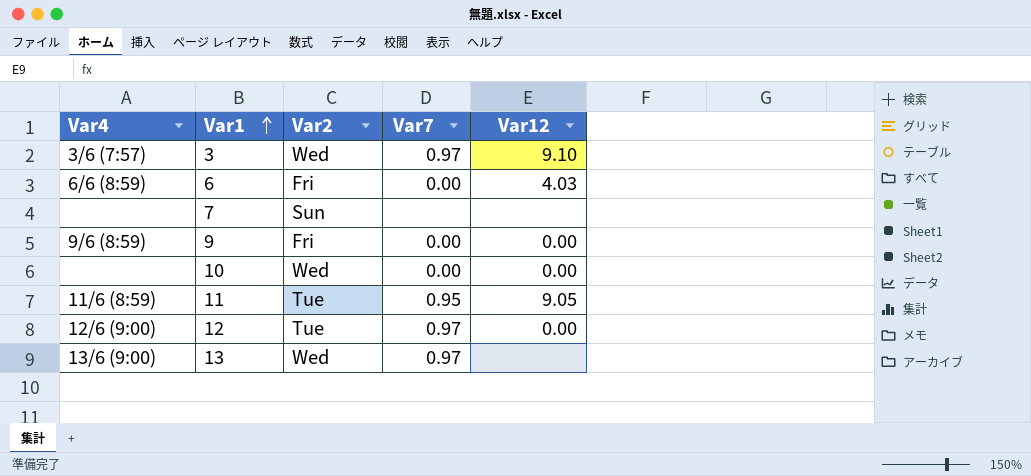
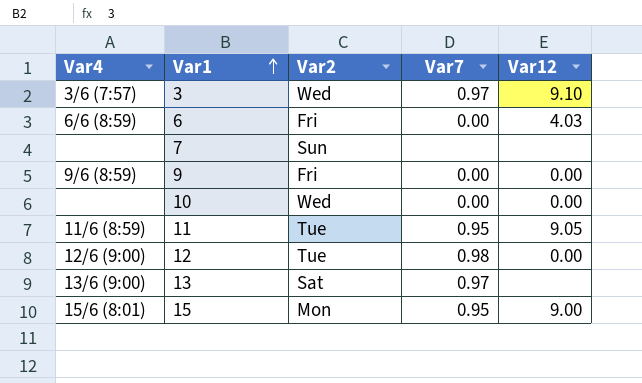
12 | Var7: 0.97 -> 0.98
13 | Var2: Wed -> Sat
row 15: none -> 15/6 (8:01) | Mon | 0.95 | 9.00

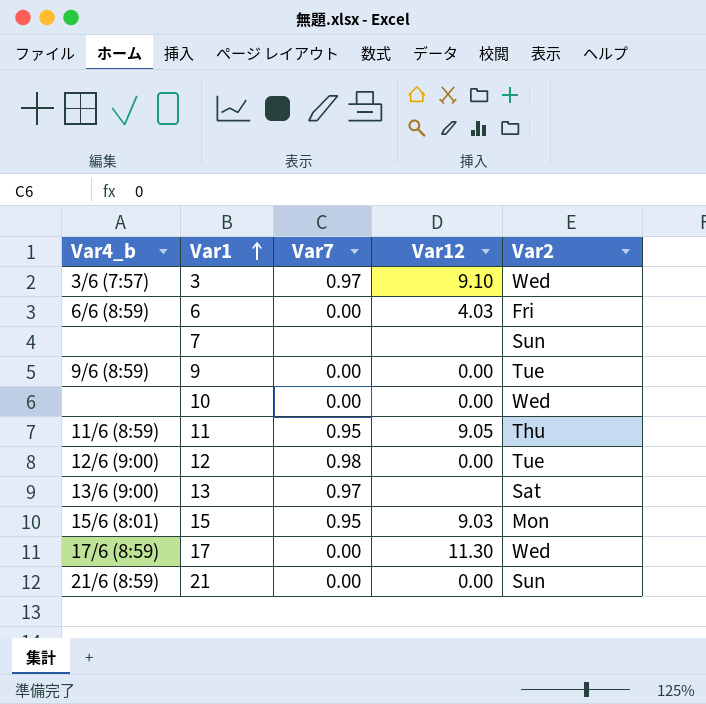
column name: Var4 -> Var4_b
column Var2 | position: 3 -> 5
9 | Var2: Fri -> Tue
11 | Var2: Tue -> Thu
15 | Var12: 9.00 -> 9.03
row 17: none -> 17/6 (8:59) | 0.00 | 11.30 | Wed
row 21: none -> 21/6 (8:59) | 0.00 | 0.00 | Sun

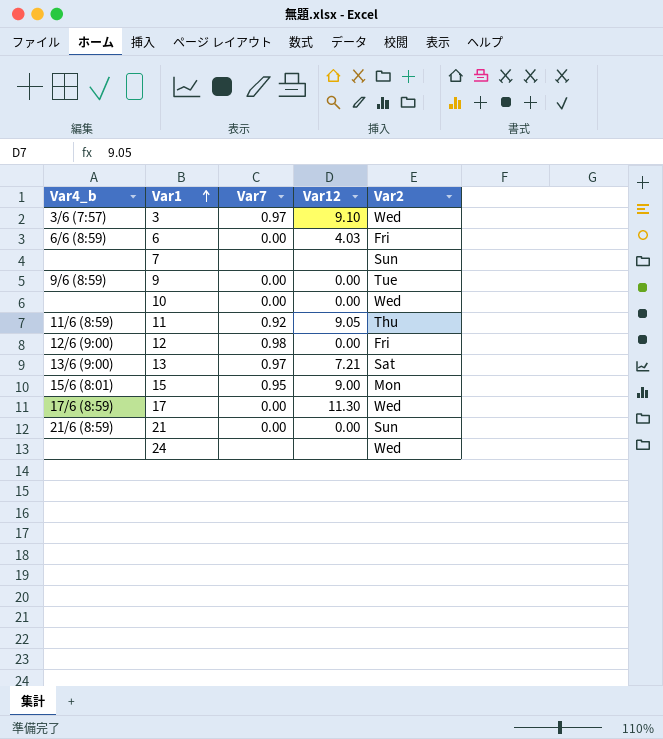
11 | Var7: 0.95 -> 0.92
12 | Var2: Tue -> Fri
13 | Var12: none -> 7.21
15 | Var12: 9.03 -> 9.00
row 24: none -> none | none | none | Wed

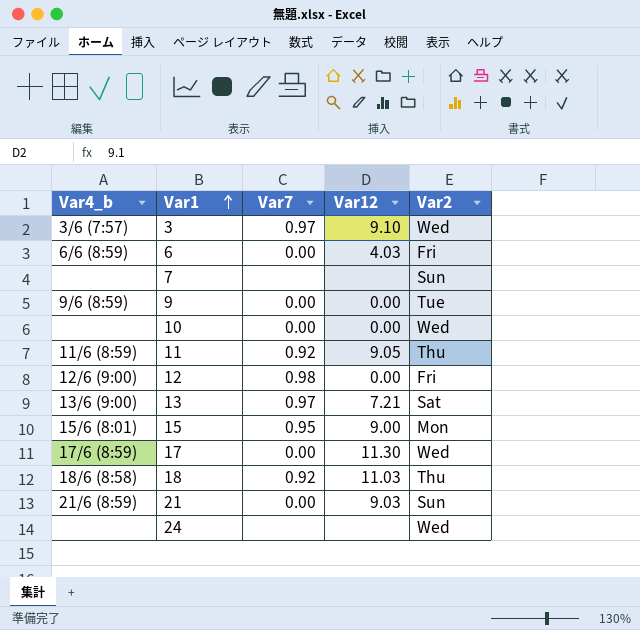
row 18: none -> 18/6 (8:58) | 0.92 | 11.03 | Thu
21 | Var12: 0.00 -> 9.03

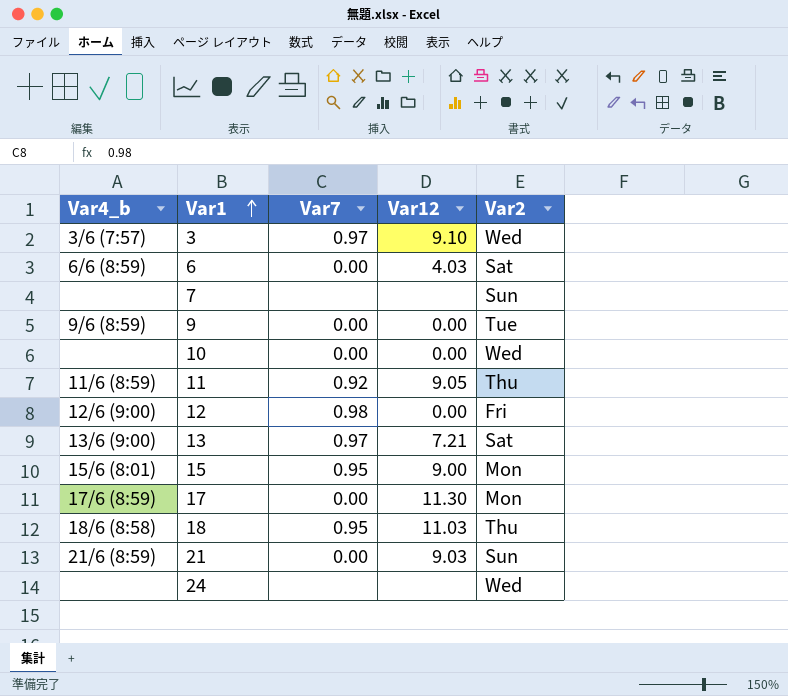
6 | Var2: Fri -> Sat
17 | Var2: Wed -> Mon
18 | Var7: 0.92 -> 0.95

